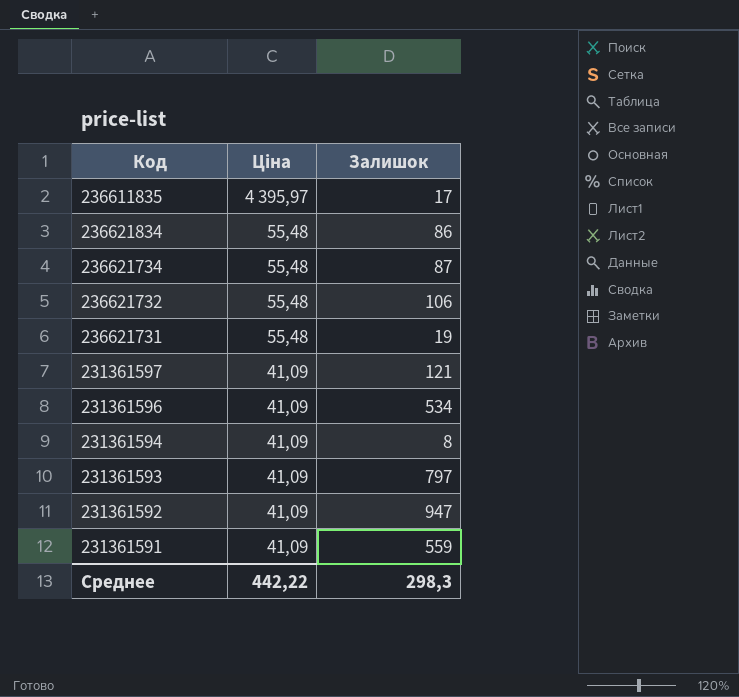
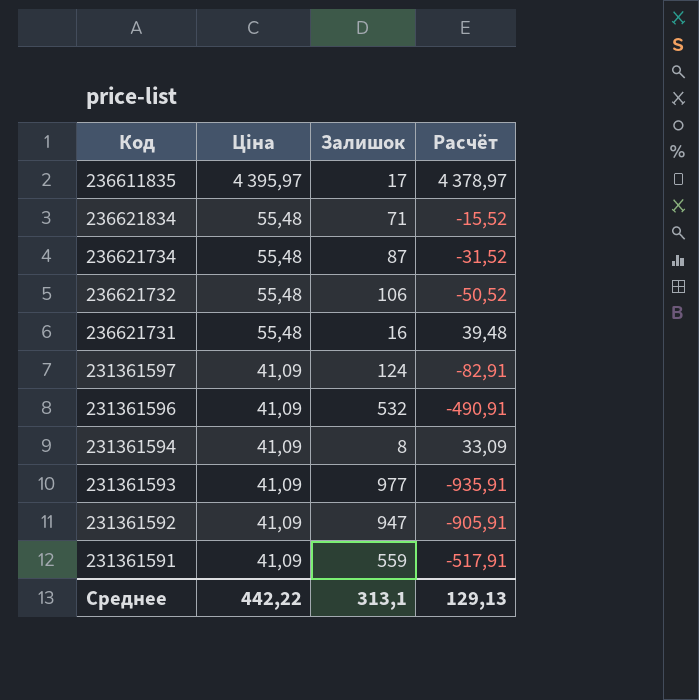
column Расчёт | formula: none -> [Ціна] - [Залишок]
236621834 | Залишок: 86 -> 71
236621731 | Залишок: 19 -> 16
231361597 | Залишок: 121 -> 124
231361596 | Залишок: 534 -> 532
231361593 | Залишок: 797 -> 977
Среднее | Залишок: 298,3 -> 313,1

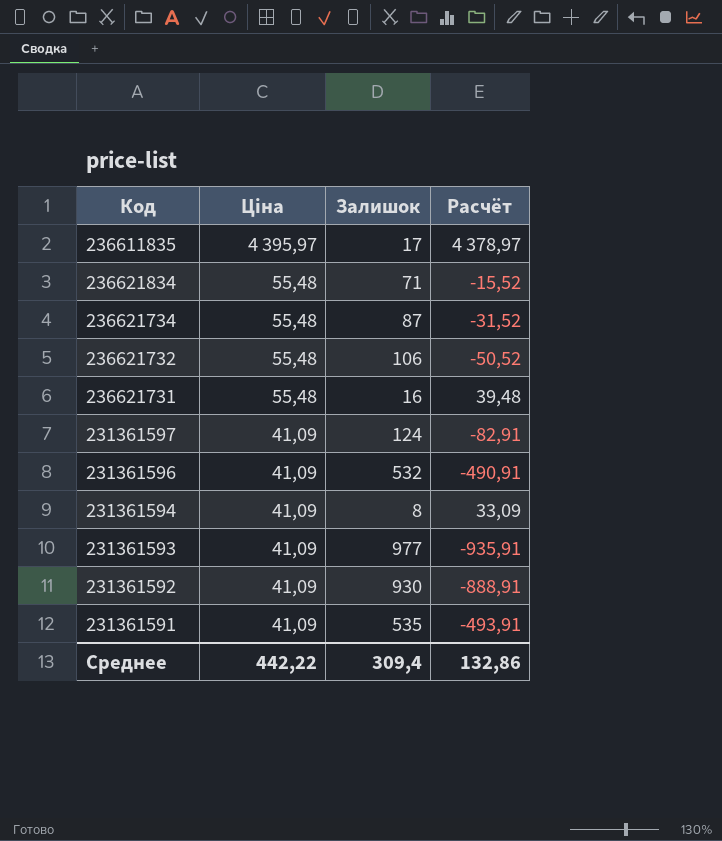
231361592 | Залишок: 947 -> 930
231361592 | Расчёт: -905,91 -> -888,91
231361591 | Залишок: 559 -> 535
231361591 | Расчёт: -517,91 -> -493,91
Среднее | Залишок: 313,1 -> 309,4
Среднее | Расчёт: 129,13 -> 132,86

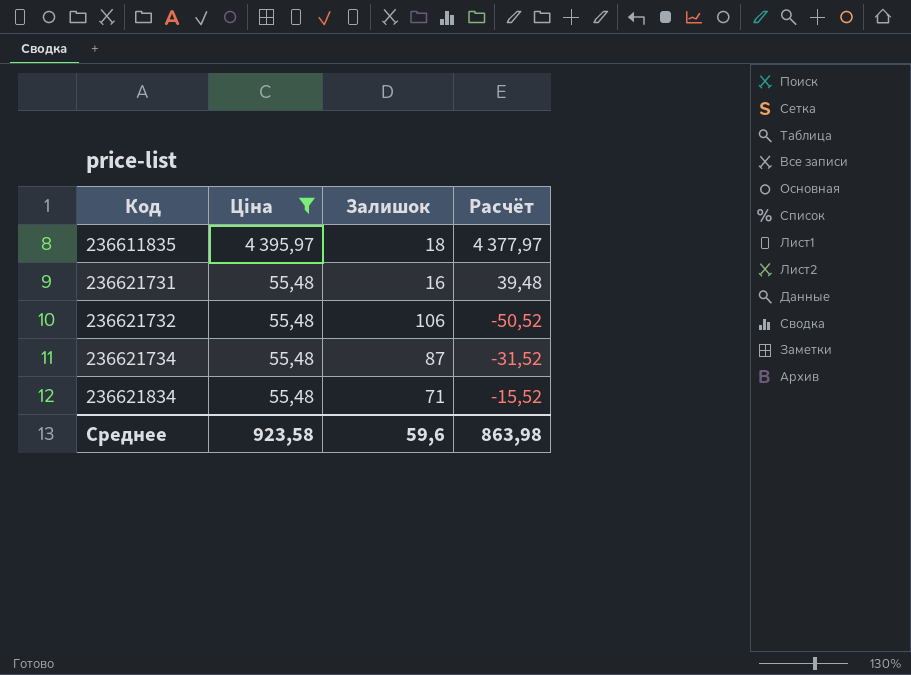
filter: none -> Ціна != 41,09
row order: Ціна descending -> Код ascending
236611835 | Залишок: 17 -> 18
236611835 | Расчёт: 4 378,97 -> 4 377,97
Среднее | Ціна: 442,22 -> 923,58
Среднее | Залишок: 309,4 -> 59,6
Среднее | Расчёт: 132,86 -> 863,98

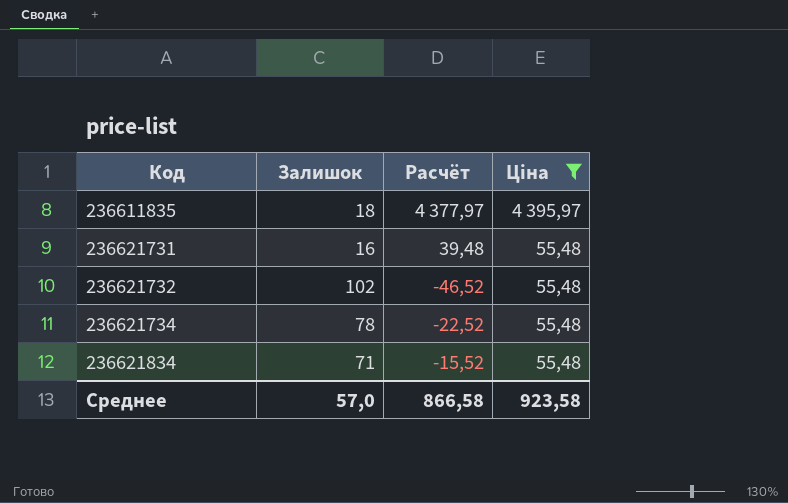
column Ціна | position: 2 -> 4
236621732 | Залишок: 106 -> 102
236621732 | Расчёт: -50,52 -> -46,52
236621734 | Залишок: 87 -> 78
236621734 | Расчёт: -31,52 -> -22,52
Среднее | Залишок: 59,6 -> 57,0
Среднее | Расчёт: 863,98 -> 866,58

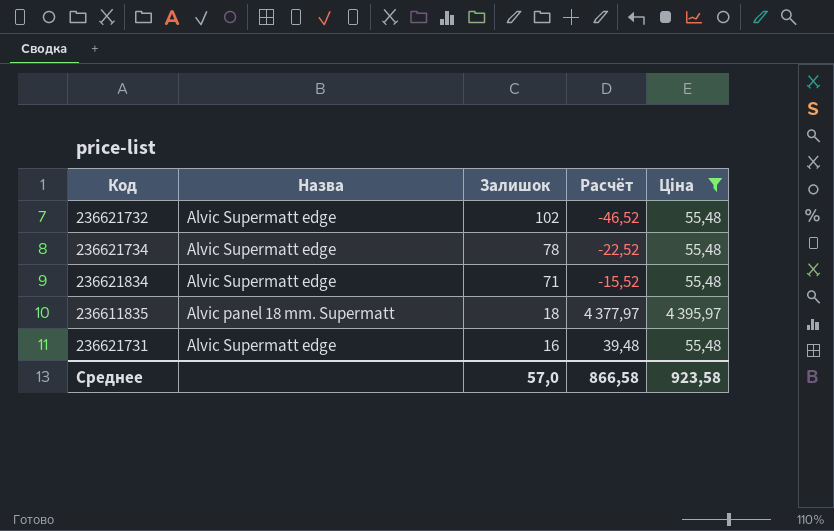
row order: Код ascending -> Залишок descending
column Назва | position: none -> 2

